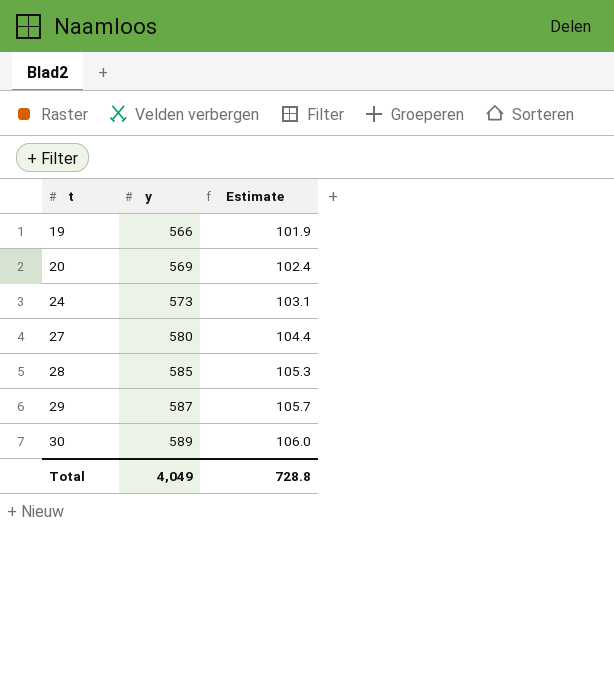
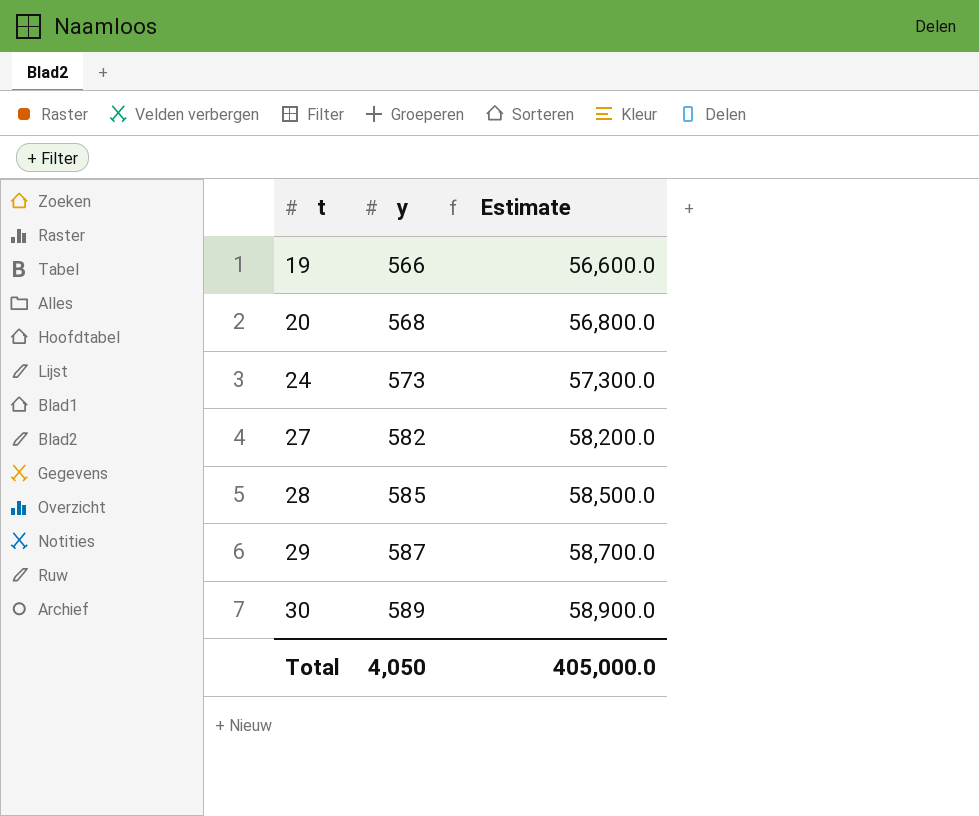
column Estimate | formula: [y] * 0.18 -> [y] * 100
20 | y: 569 -> 568
27 | y: 580 -> 582
Total | y: 4,049 -> 4,050
Total | Estimate: 728.8 -> 405,000.0

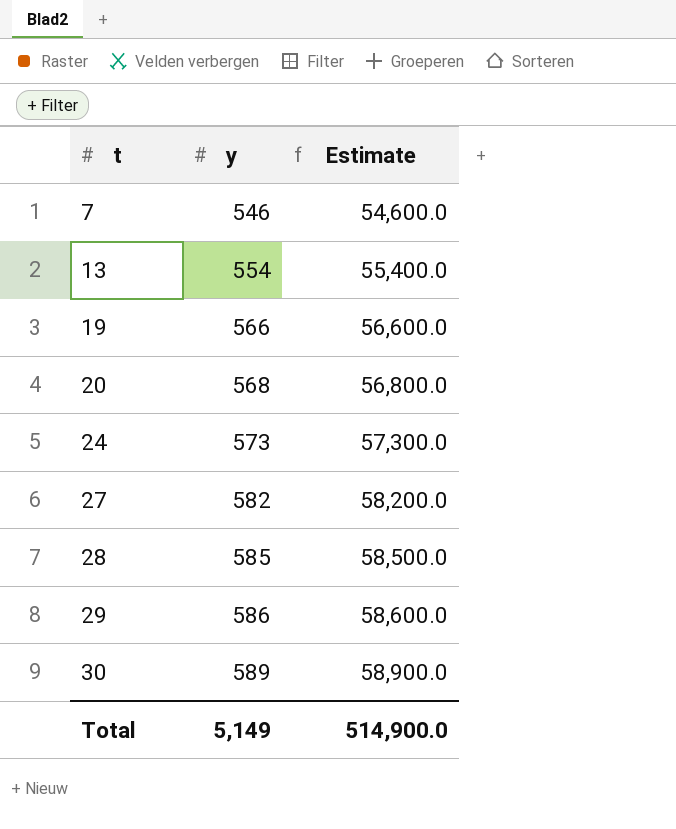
row 7: none -> 546 | 54,600.0
row 13: none -> 554 | 55,400.0
29 | y: 587 -> 586
29 | Estimate: 58,700.0 -> 58,600.0
Total | y: 4,050 -> 5,149
Total | Estimate: 405,000.0 -> 514,900.0

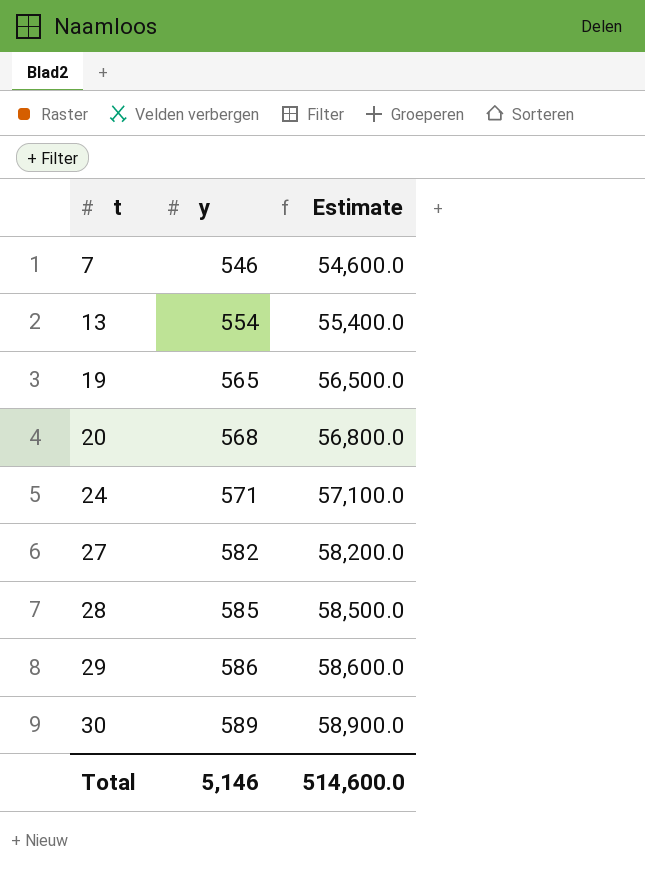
19 | y: 566 -> 565
19 | Estimate: 56,600.0 -> 56,500.0
24 | y: 573 -> 571
24 | Estimate: 57,300.0 -> 57,100.0
Total | y: 5,149 -> 5,146
Total | Estimate: 514,900.0 -> 514,600.0

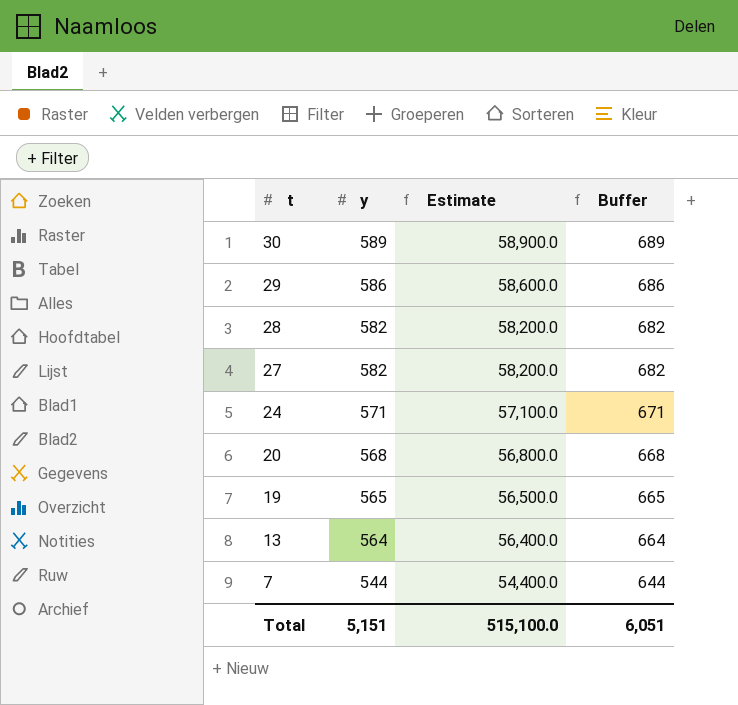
row order: t ascending -> t descending
column Buffer | formula: none -> [y] + 100
28 | y: 585 -> 582
28 | Estimate: 58,500.0 -> 58,200.0
13 | y: 554 -> 564
13 | Estimate: 55,400.0 -> 56,400.0
7 | y: 546 -> 544
7 | Estimate: 54,600.0 -> 54,400.0
Total | y: 5,146 -> 5,151
Total | Estimate: 514,600.0 -> 515,100.0

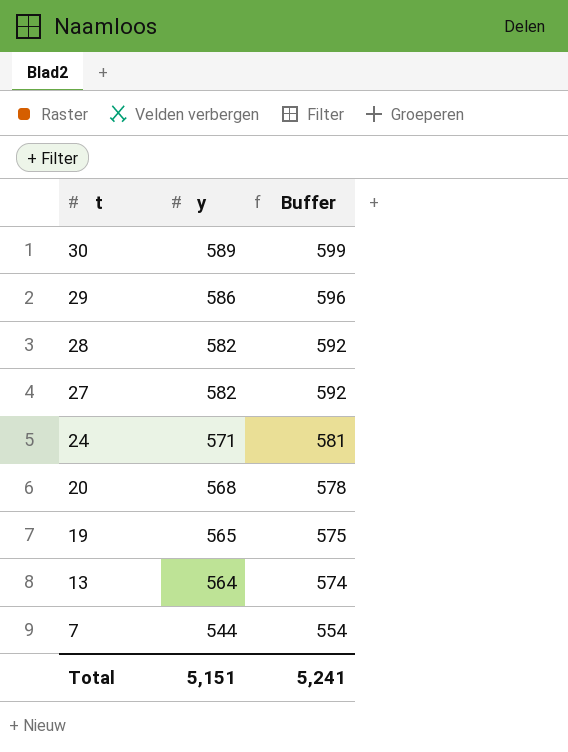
column Estimate | formula: [y] * 100 -> none
column Buffer | formula: [y] + 100 -> [y] + 10
Total | Buffer: 6,051 -> 5,241

